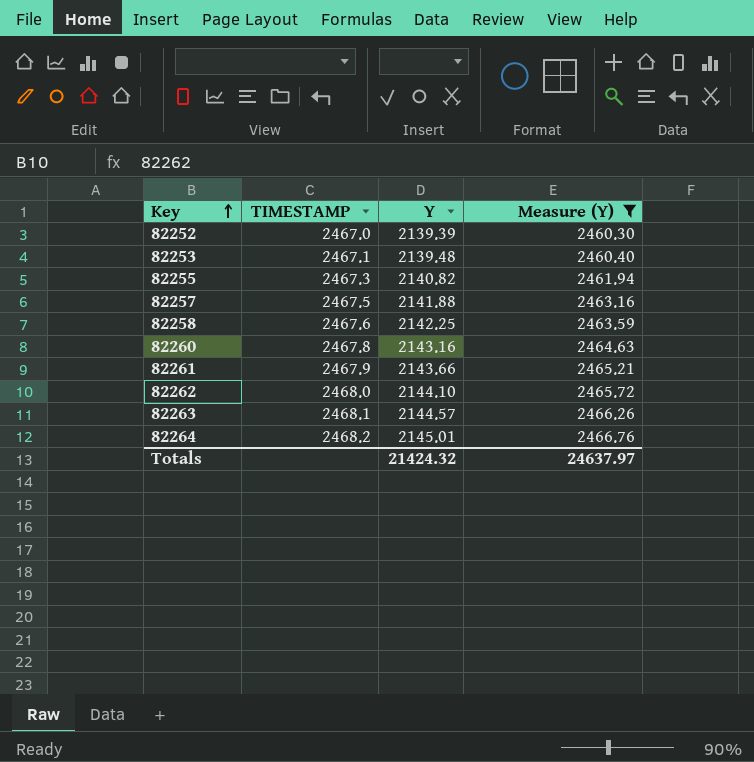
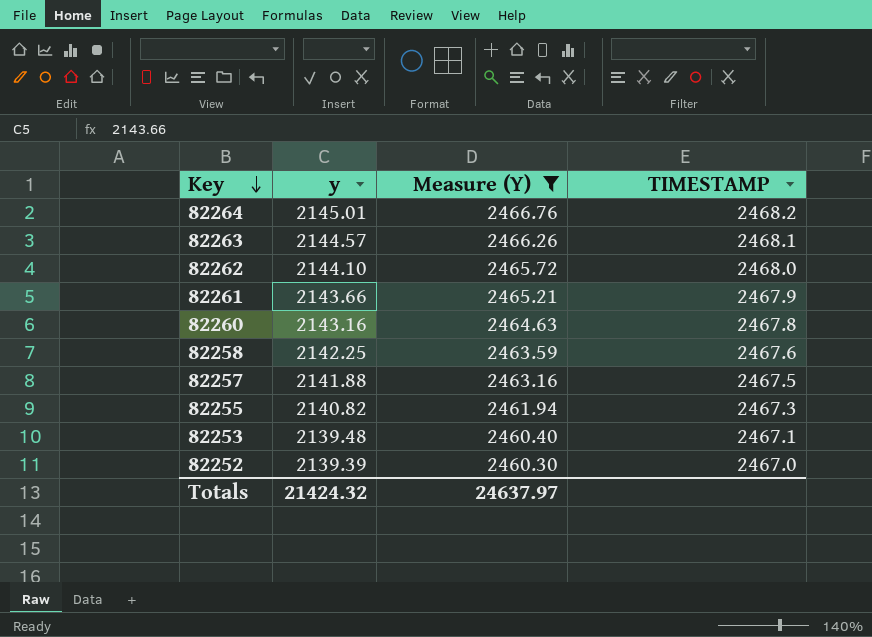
row order: Key ascending -> Key descending
column name: Y -> y
column TIMESTAMP | position: 2 -> 4

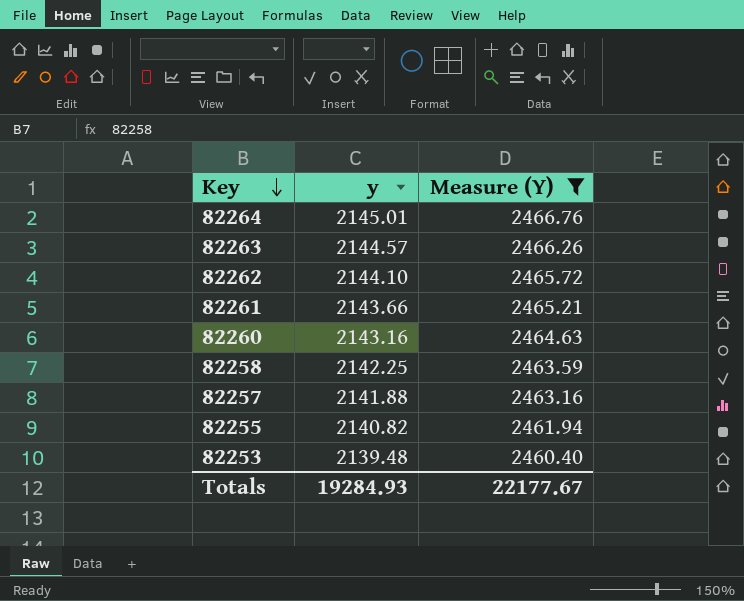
column TIMESTAMP | position: 4 -> none
row 82252: 2139.39 | 2460.30 | 2467.0 -> none
Totals | y: 21424.32 -> 19284.93
Totals | Measure (Y): 24637.97 -> 22177.67

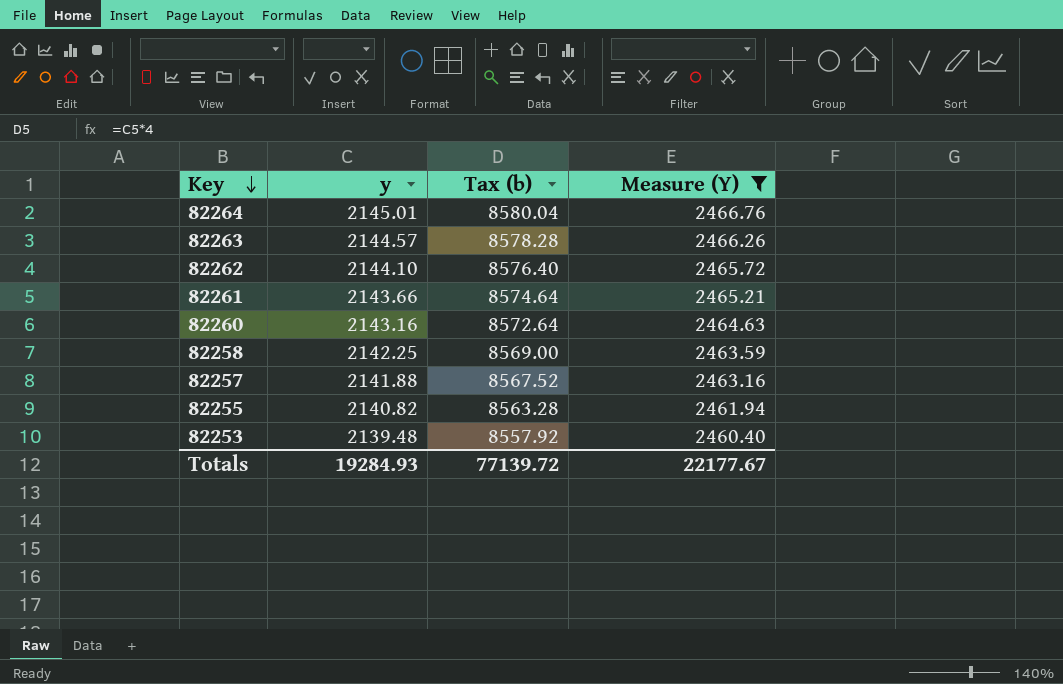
column Tax (b) | formula: none -> [y] * 4

